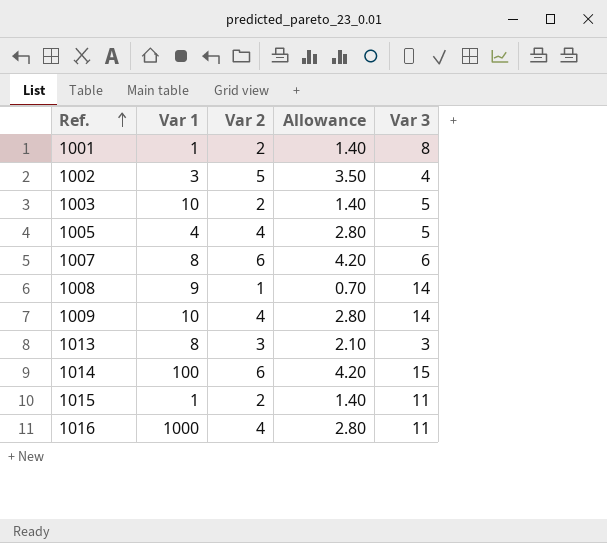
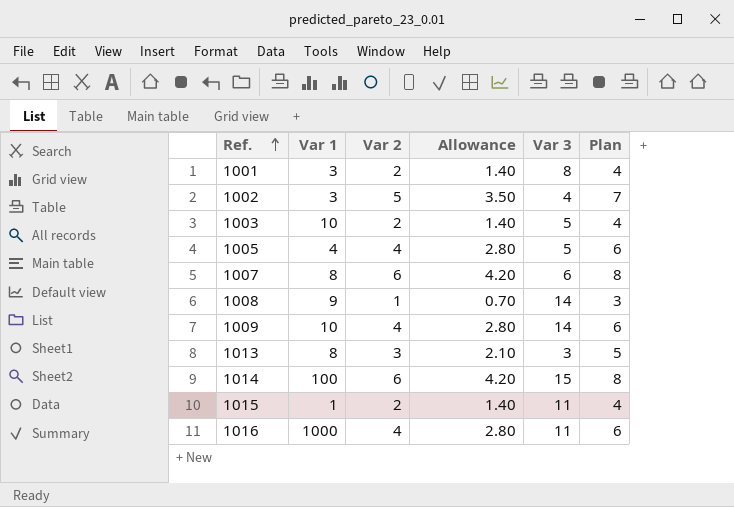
column Plan | formula: none -> [Var 2] + 2
1001 | Var 1: 1 -> 3

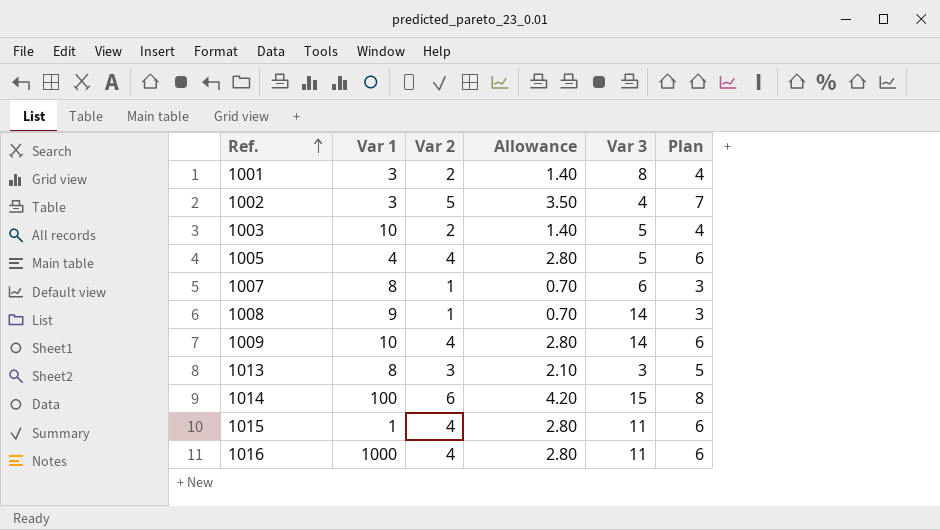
1007 | Var 2: 6 -> 1
1007 | Allowance: 4.20 -> 0.70
1007 | Plan: 8 -> 3
1015 | Var 2: 2 -> 4
1015 | Allowance: 1.40 -> 2.80
1015 | Plan: 4 -> 6

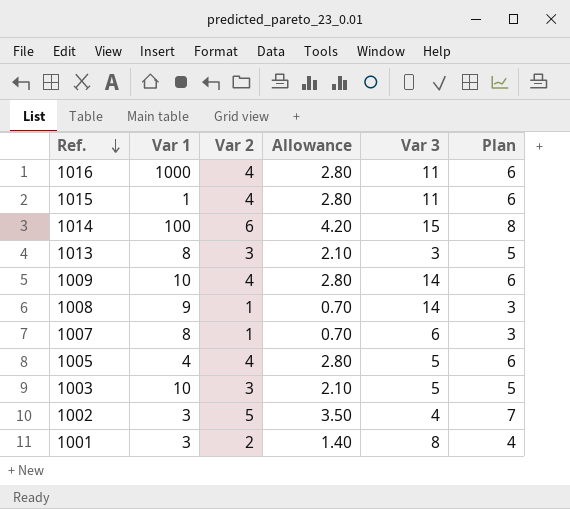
row order: Ref. ascending -> Ref. descending
1003 | Var 2: 2 -> 3
1003 | Allowance: 1.40 -> 2.10
1003 | Plan: 4 -> 5

